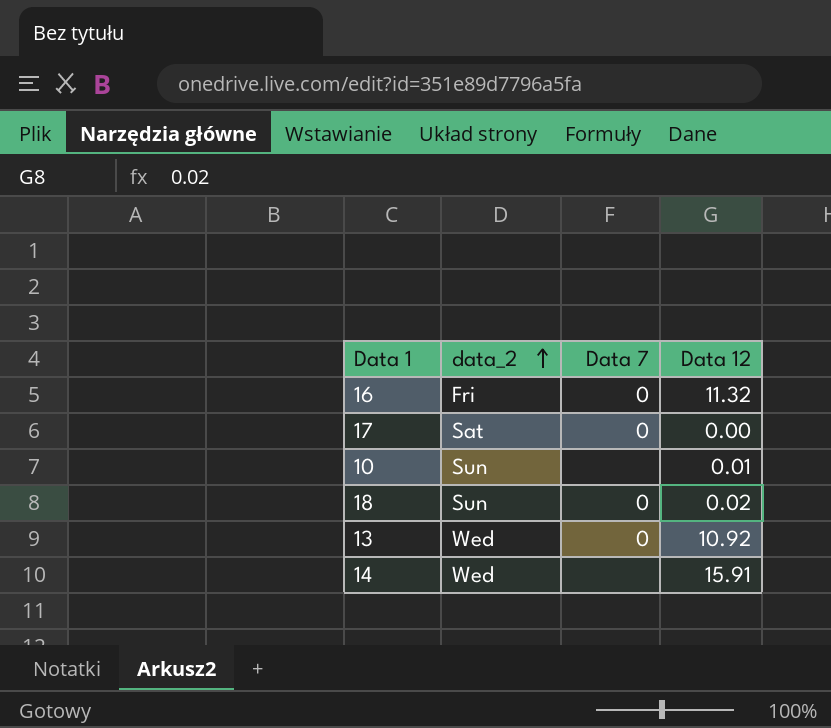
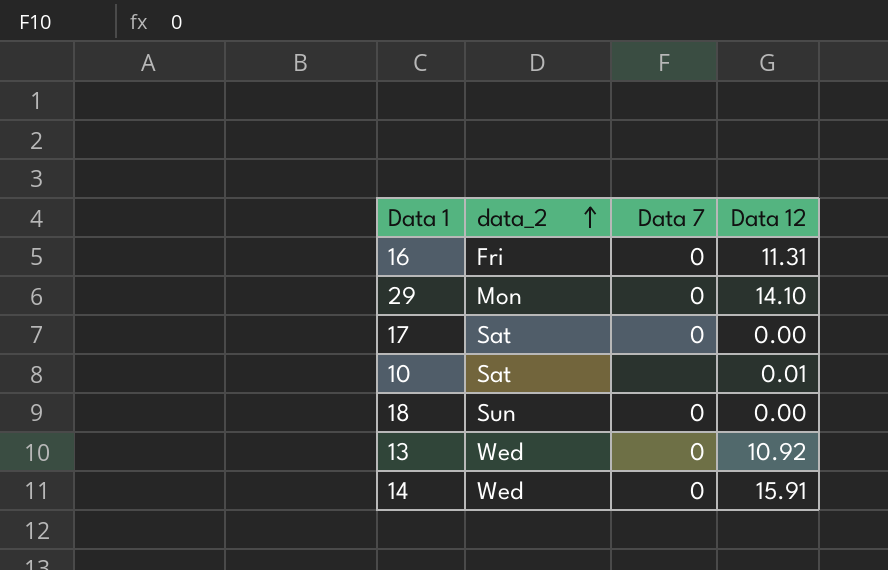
16 | Data 12: 11.32 -> 11.31
row 29: none -> Mon | 0 | 14.10
10 | data_2: Sun -> Sat
18 | Data 12: 0.02 -> 0.00
14 | Data 7: none -> 0

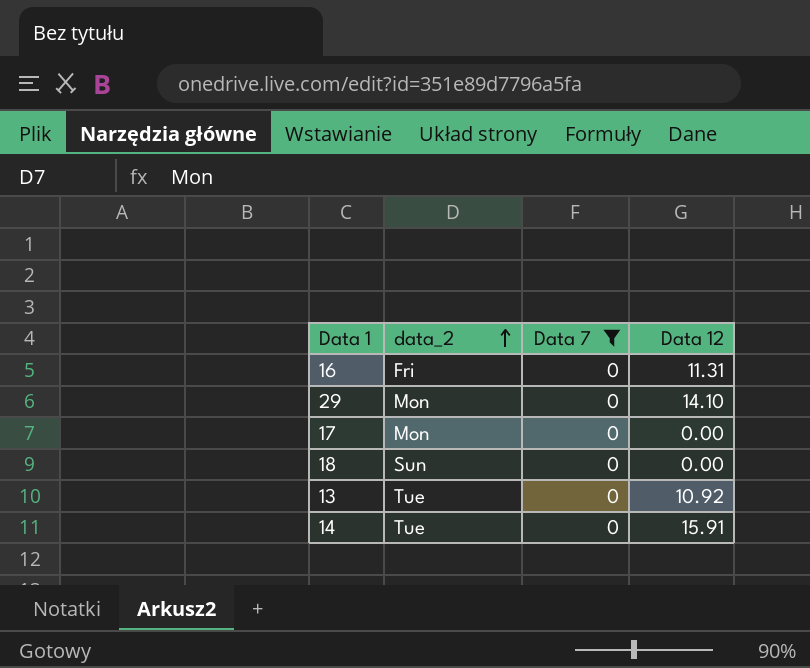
filter: none -> Data 7 = 0
17 | data_2: Sat -> Mon
13 | data_2: Wed -> Tue
14 | data_2: Wed -> Tue

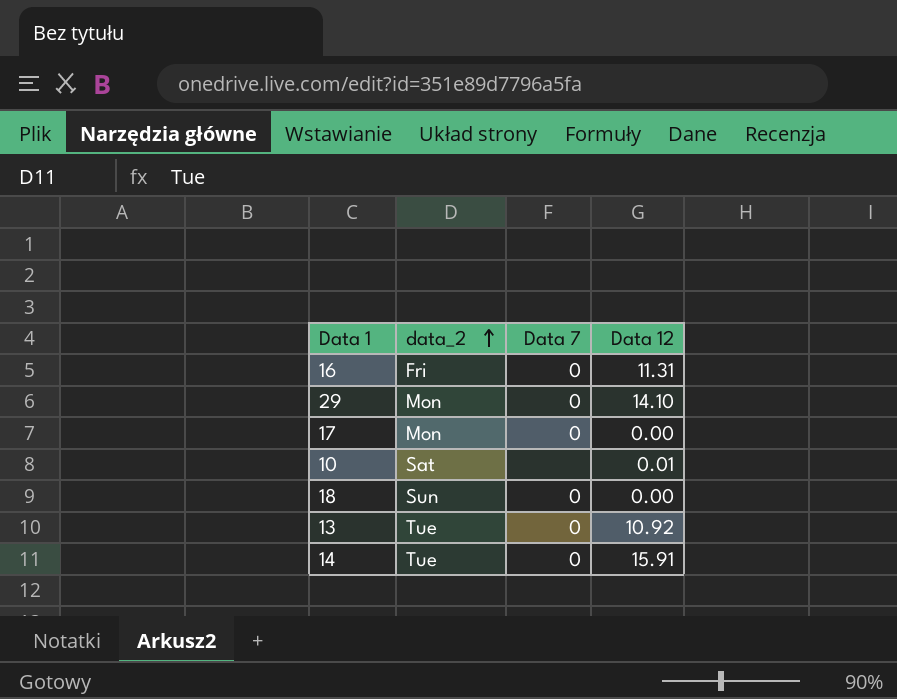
filter: Data 7 = 0 -> none

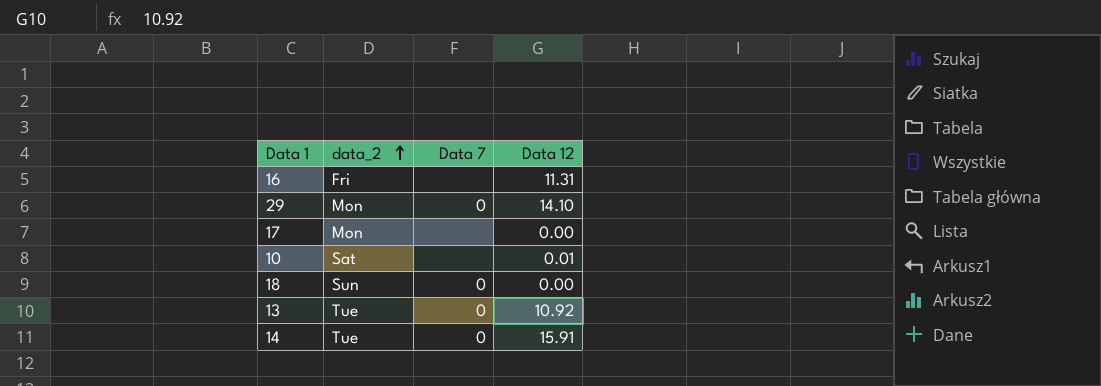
16 | Data 7: 0 -> none
17 | Data 7: 0 -> none

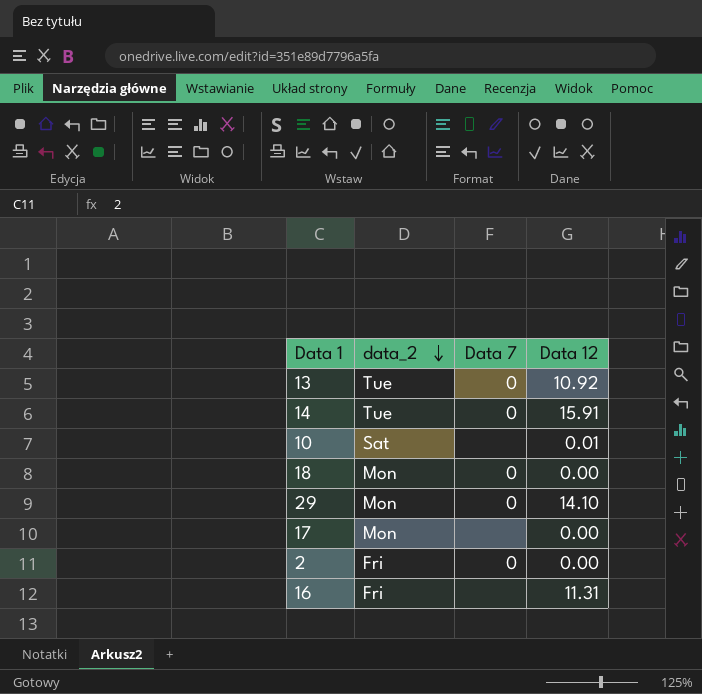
row order: data_2 ascending -> data_2 descending
18 | data_2: Sun -> Mon
row 2: none -> Fri | 0 | 0.00

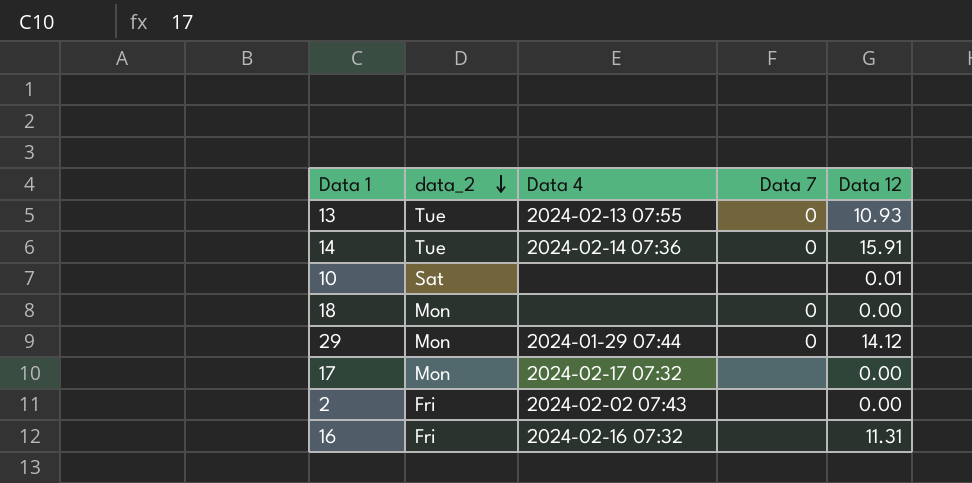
column Data 4 | position: none -> 3
13 | Data 12: 10.92 -> 10.93
29 | Data 12: 14.10 -> 14.12
2 | Data 7: 0 -> none

